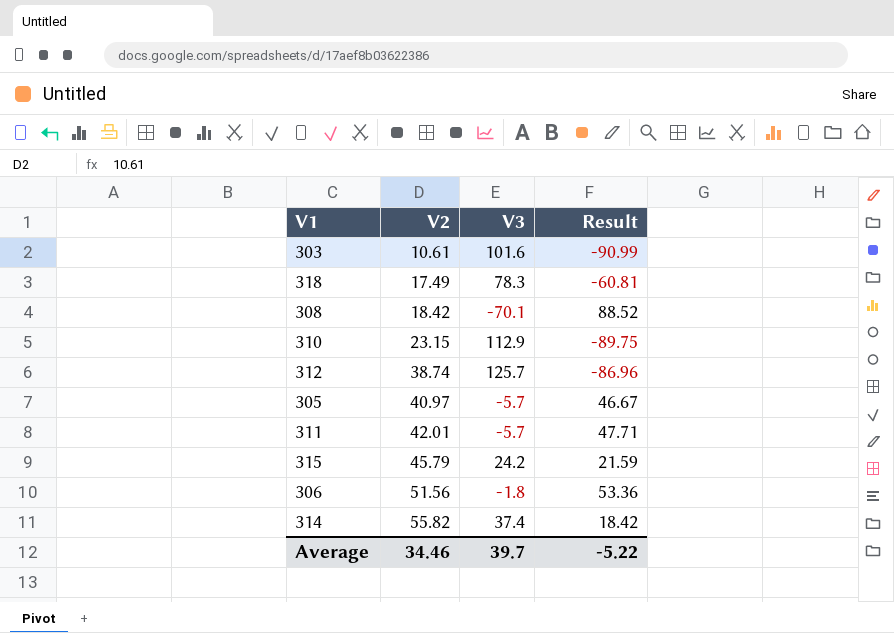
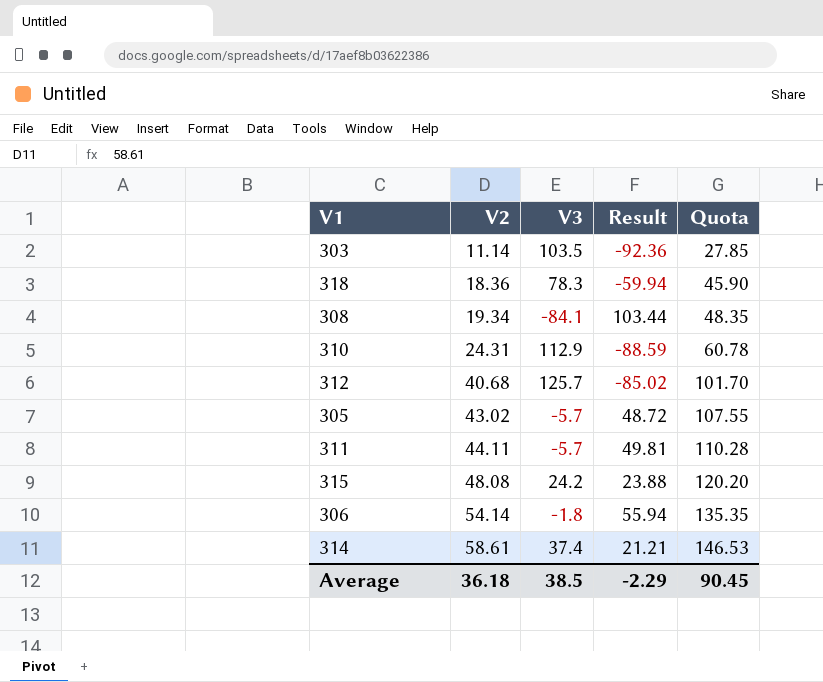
column Quota | formula: none -> [V2] * 2.5
303 | V2: 10.61 -> 11.14
303 | V3: 101.6 -> 103.5
303 | Result: -90.99 -> -92.36
318 | V2: 17.49 -> 18.36
318 | Result: -60.81 -> -59.94
308 | V2: 18.42 -> 19.34
308 | V3: -70.1 -> -84.1
308 | Result: 88.52 -> 103.44
310 | V2: 23.15 -> 24.31
310 | Result: -89.75 -> -88.59
312 | V2: 38.74 -> 40.68
312 | Result: -86.96 -> -85.02
305 | V2: 40.97 -> 43.02
305 | Result: 46.67 -> 48.72
311 | V2: 42.01 -> 44.11
311 | Result: 47.71 -> 49.81
315 | V2: 45.79 -> 48.08
315 | Result: 21.59 -> 23.88
306 | V2: 51.56 -> 54.14
306 | Result: 53.36 -> 55.94
314 | V2: 55.82 -> 58.61
314 | Result: 18.42 -> 21.21
Average | V2: 34.46 -> 36.18
Average | V3: 39.7 -> 38.5
Average | Result: -5.22 -> -2.29

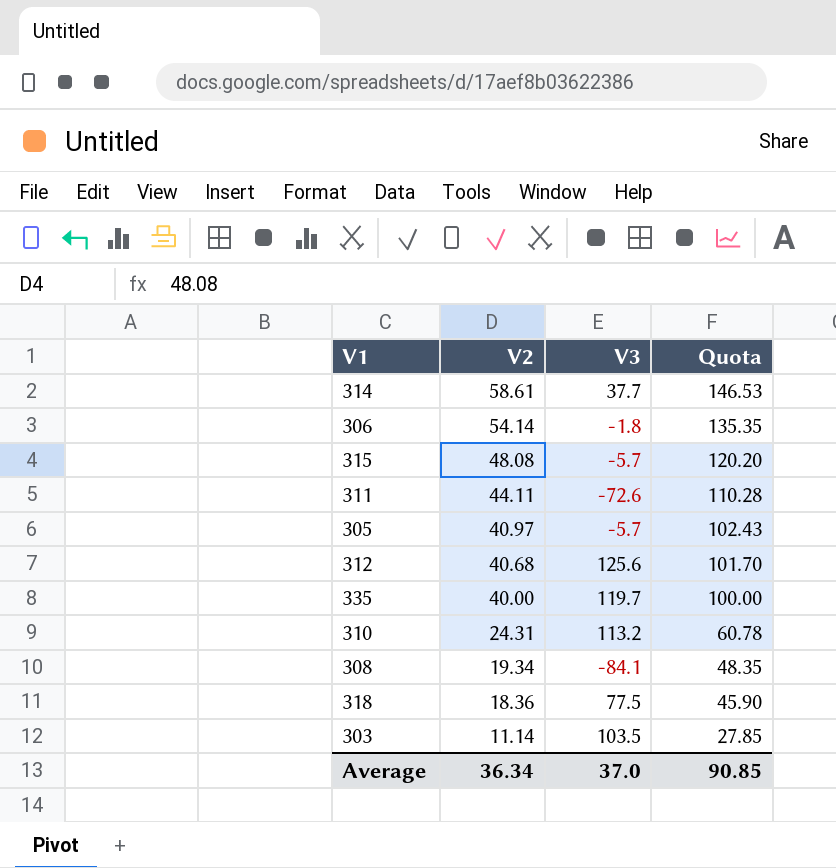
row order: V2 ascending -> V2 descending
column Result | formula: [V2] - [V3] -> none
314 | V3: 37.4 -> 37.7
315 | V3: 24.2 -> -5.7
311 | V3: -5.7 -> -72.6
305 | V2: 43.02 -> 40.97
305 | Quota: 107.55 -> 102.43
312 | V3: 125.7 -> 125.6
row 335: none -> 40.00 | 119.7 | 100.00
310 | V3: 112.9 -> 113.2
318 | V3: 78.3 -> 77.5
Average | V2: 36.18 -> 36.34
Average | V3: 38.5 -> 37.0
Average | Quota: 90.45 -> 90.85

